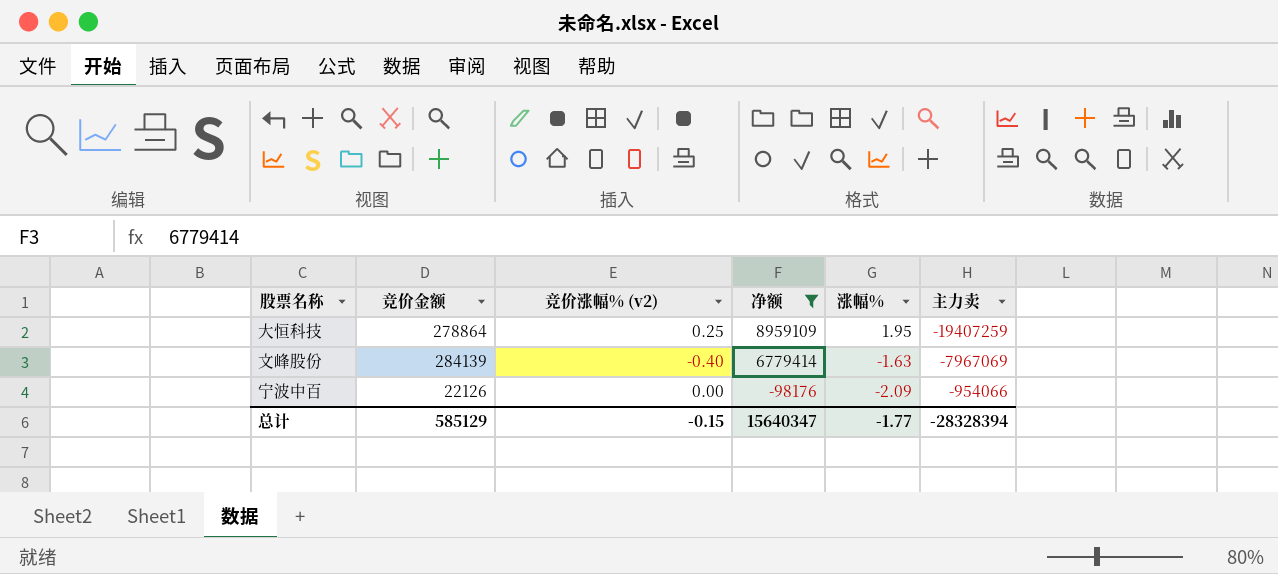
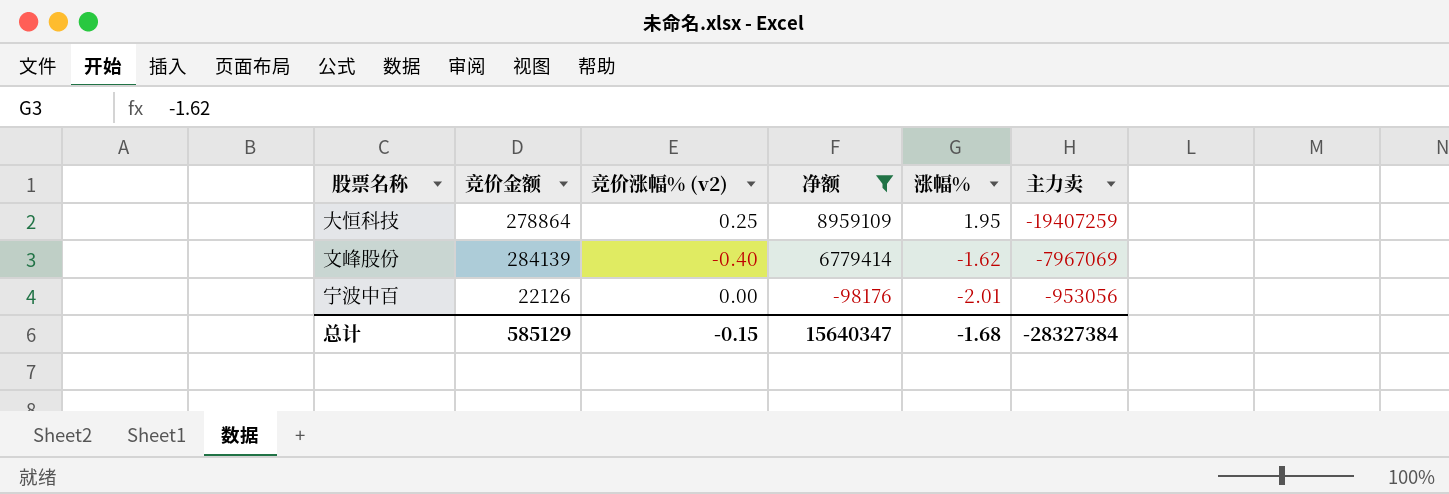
文峰股份 | 涨幅%: -1.63 -> -1.62
宁波中百 | 涨幅%: -2.09 -> -2.01
宁波中百 | 主力卖: -954066 -> -953056
总计 | 涨幅%: -1.77 -> -1.68
总计 | 主力卖: -28328394 -> -28327384

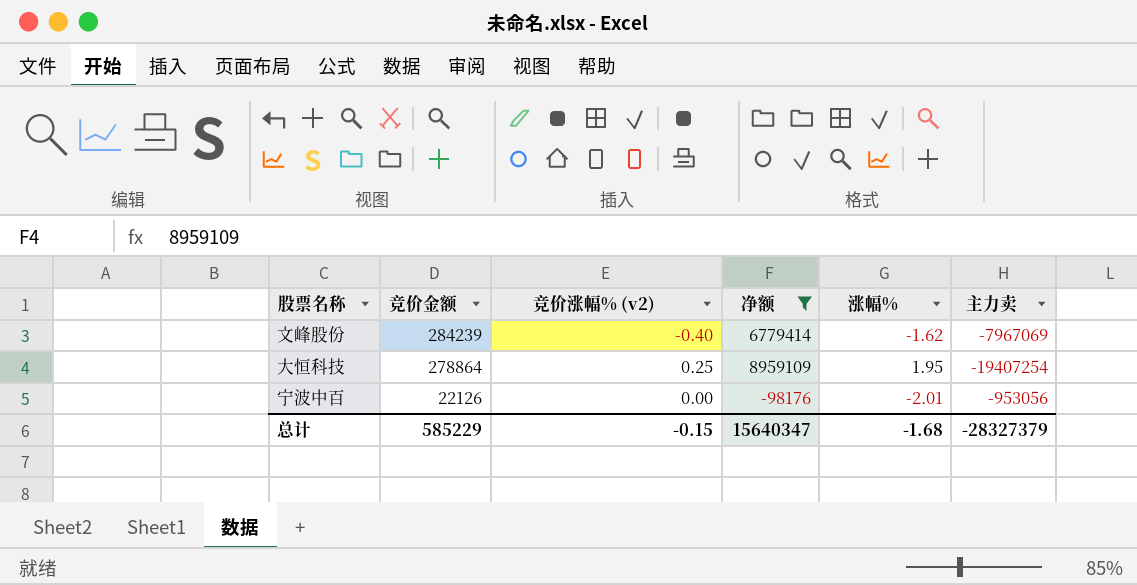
row order: 净额 descending -> 竞价金额 descending
文峰股份 | 竞价金额: 284139 -> 284239
大恒科技 | 主力卖: -19407259 -> -19407254
总计 | 竞价金额: 585129 -> 585229
总计 | 主力卖: -28327384 -> -28327379

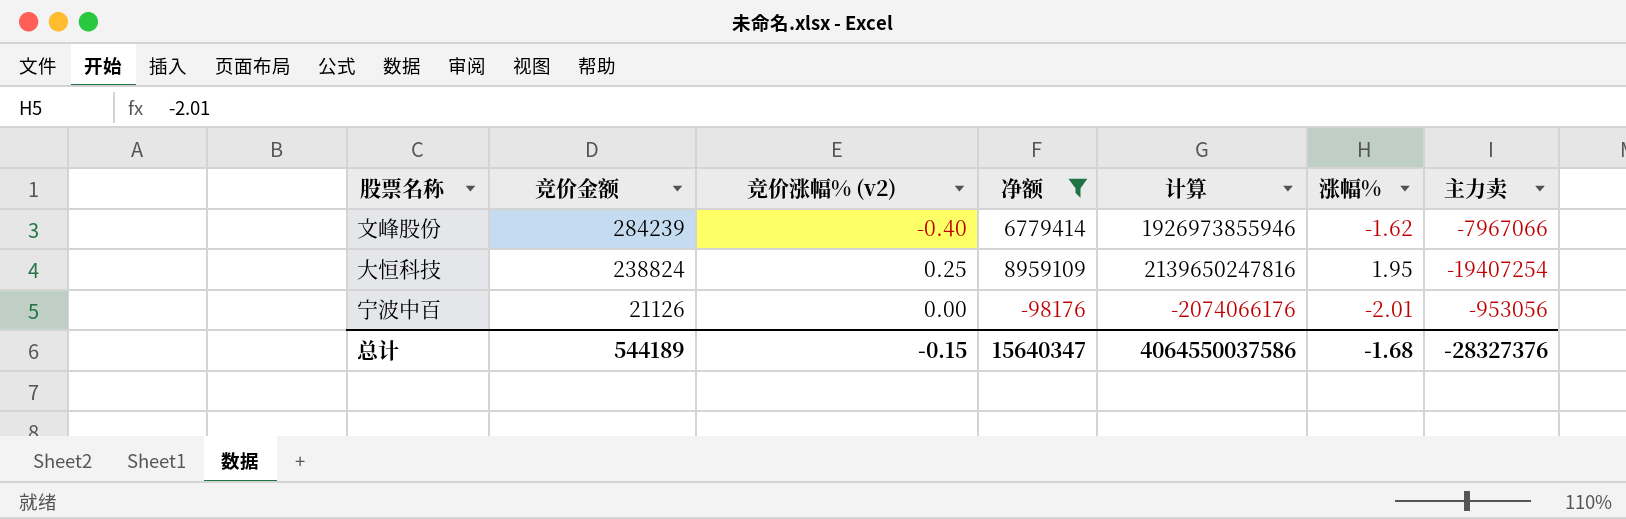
column 计算 | formula: none -> [竞价金额] * [净额]
文峰股份 | 主力卖: -7967069 -> -7967066
大恒科技 | 竞价金额: 278864 -> 238824
宁波中百 | 竞价金额: 22126 -> 21126
总计 | 竞价金额: 585229 -> 544189
总计 | 主力卖: -28327379 -> -28327376

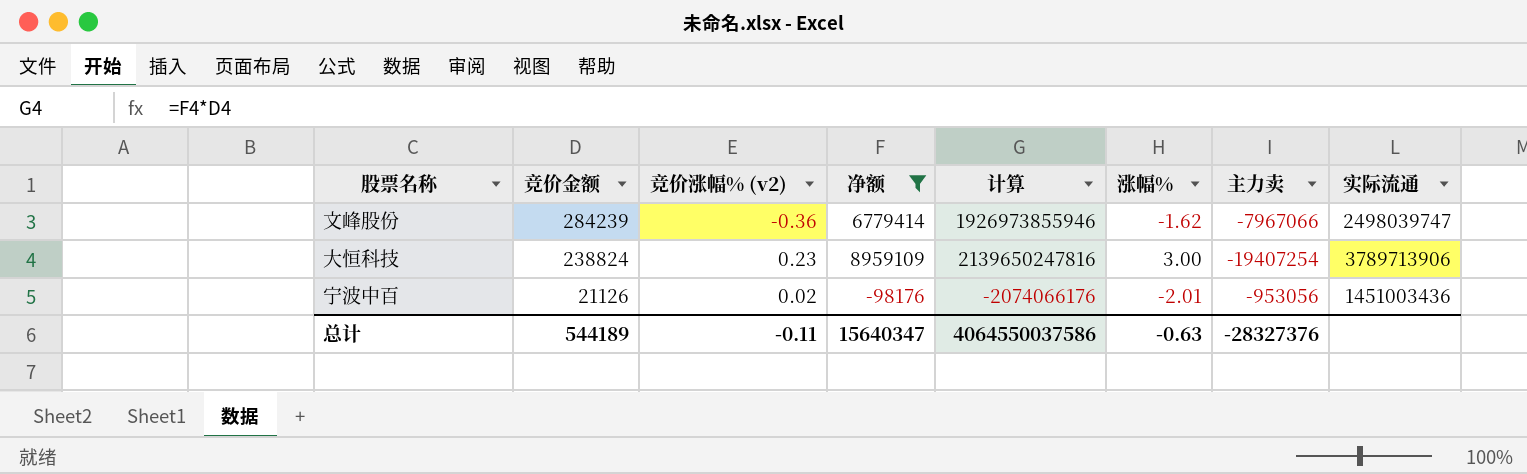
column 实际流通 | position: none -> 8
文峰股份 | 竞价涨幅% (v2): -0.40 -> -0.36
大恒科技 | 竞价涨幅% (v2): 0.25 -> 0.23
大恒科技 | 涨幅%: 1.95 -> 3.00
宁波中百 | 竞价涨幅% (v2): 0.00 -> 0.02
总计 | 竞价涨幅% (v2): -0.15 -> -0.11
总计 | 涨幅%: -1.68 -> -0.63

